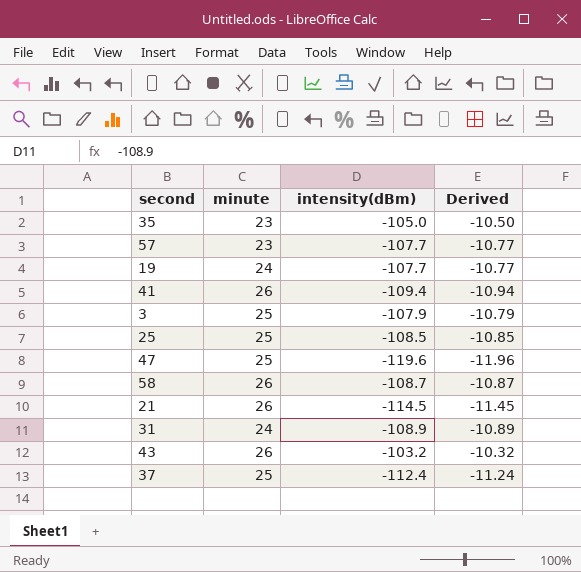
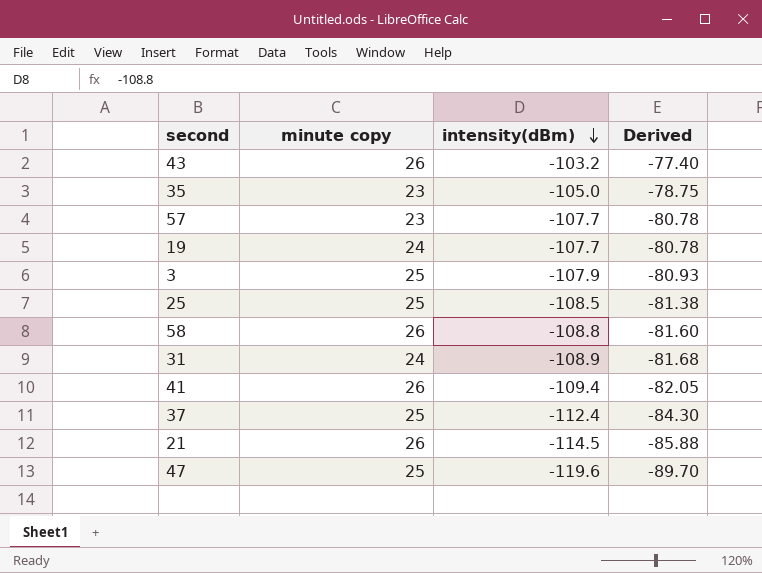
row order: none -> intensity(dBm) descending
column name: minute -> minute copy
column Derived | formula: [intensity(dBm)] * 0.1 -> [intensity(dBm)] * 0.75
58 | intensity(dBm): -108.7 -> -108.8

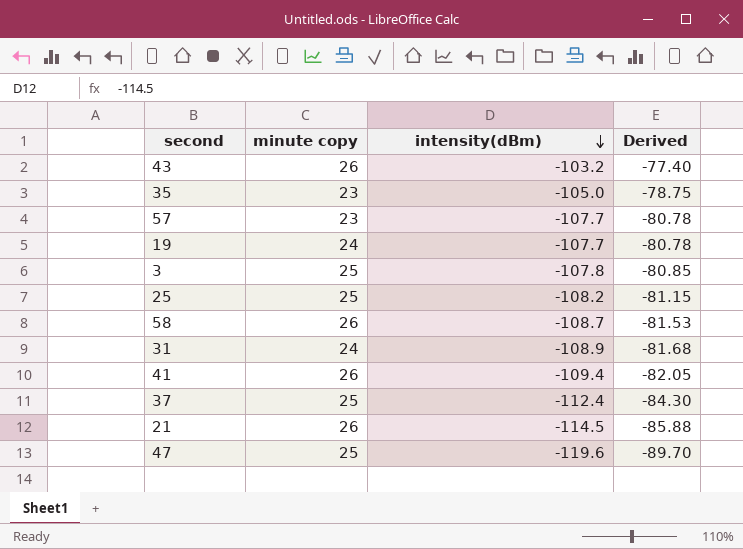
3 | intensity(dBm): -107.9 -> -107.8
3 | Derived: -80.93 -> -80.85
25 | intensity(dBm): -108.5 -> -108.2
25 | Derived: -81.38 -> -81.15
58 | intensity(dBm): -108.8 -> -108.7
58 | Derived: -81.60 -> -81.53

